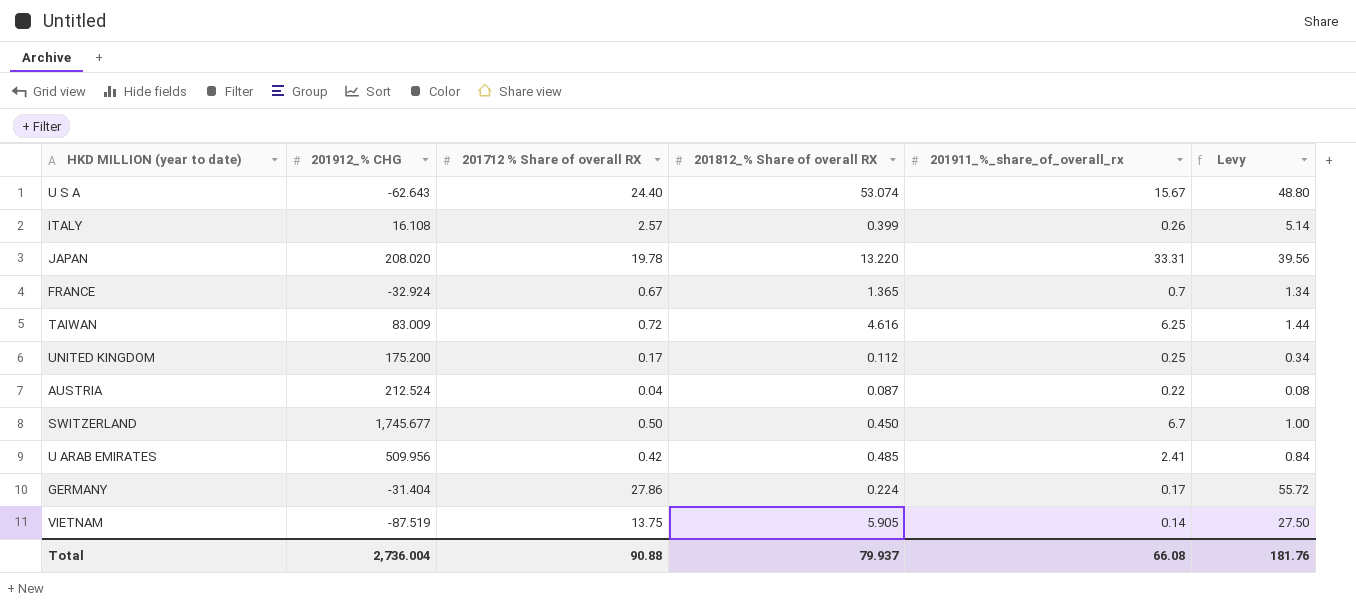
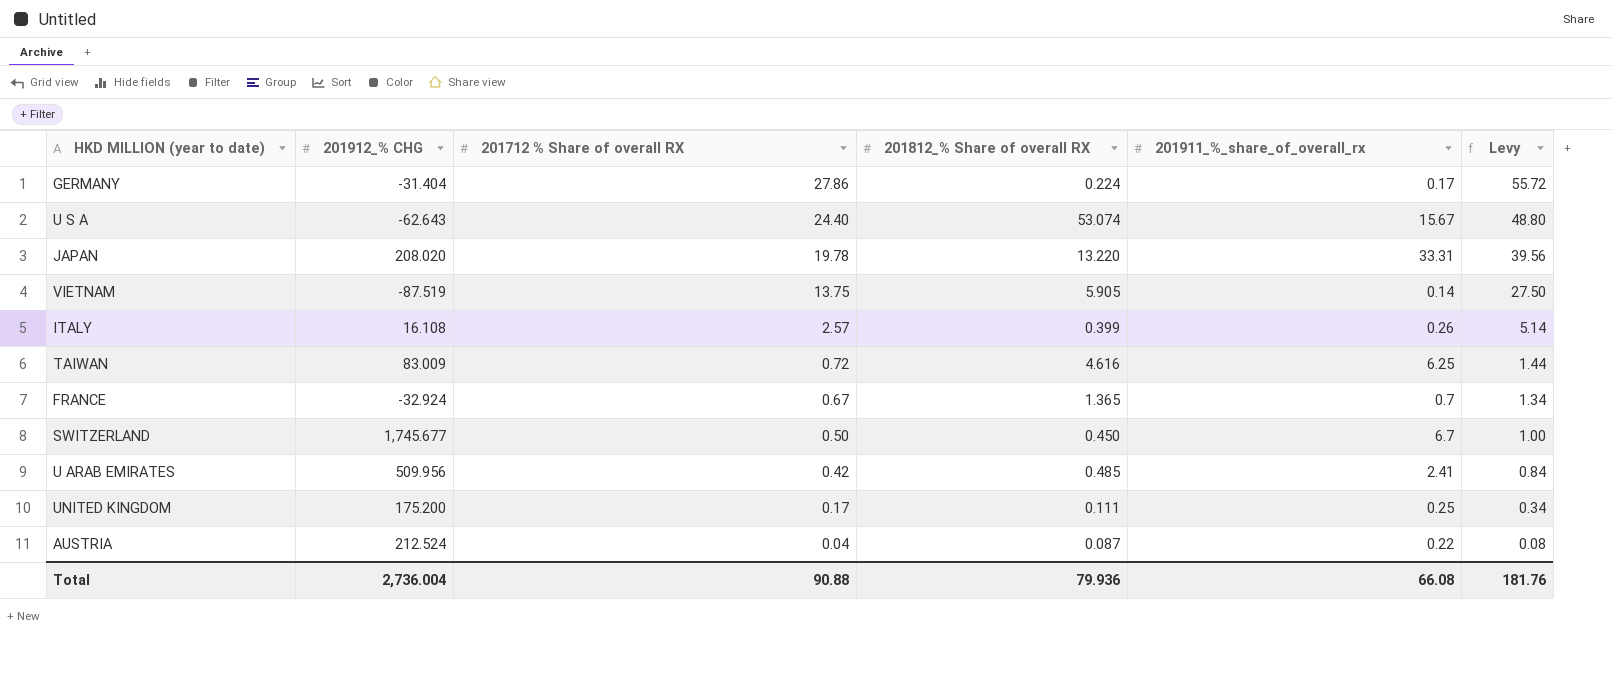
row order: none -> 201712 % Share of overall RX descending
UNITED KINGDOM | 201812_% Share of overall RX: 0.112 -> 0.111
Total | 201812_% Share of overall RX: 79.937 -> 79.936

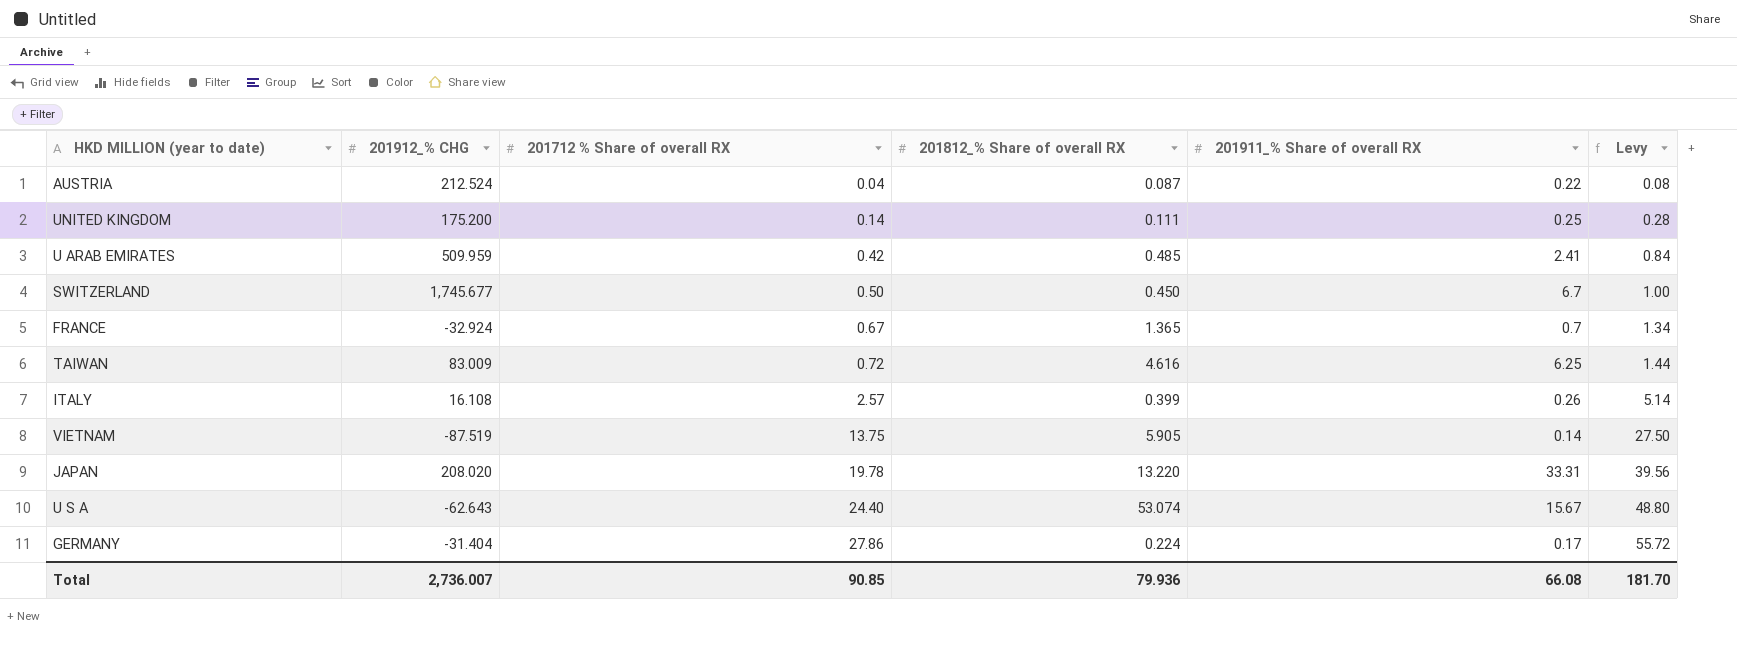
row order: 201712 % Share of overall RX descending -> 201712 % Share of overall RX ascending
column name: 201911_%_share_of_overall_rx -> 201911_% Share of overall RX
UNITED KINGDOM | 201712 % Share of overall RX: 0.17 -> 0.14
UNITED KINGDOM | Levy: 0.34 -> 0.28
U ARAB EMIRATES | 201912_% CHG: 509.956 -> 509.959
Total | 201912_% CHG: 2,736.004 -> 2,736.007
Total | 201712 % Share of overall RX: 90.88 -> 90.85
Total | Levy: 181.76 -> 181.70

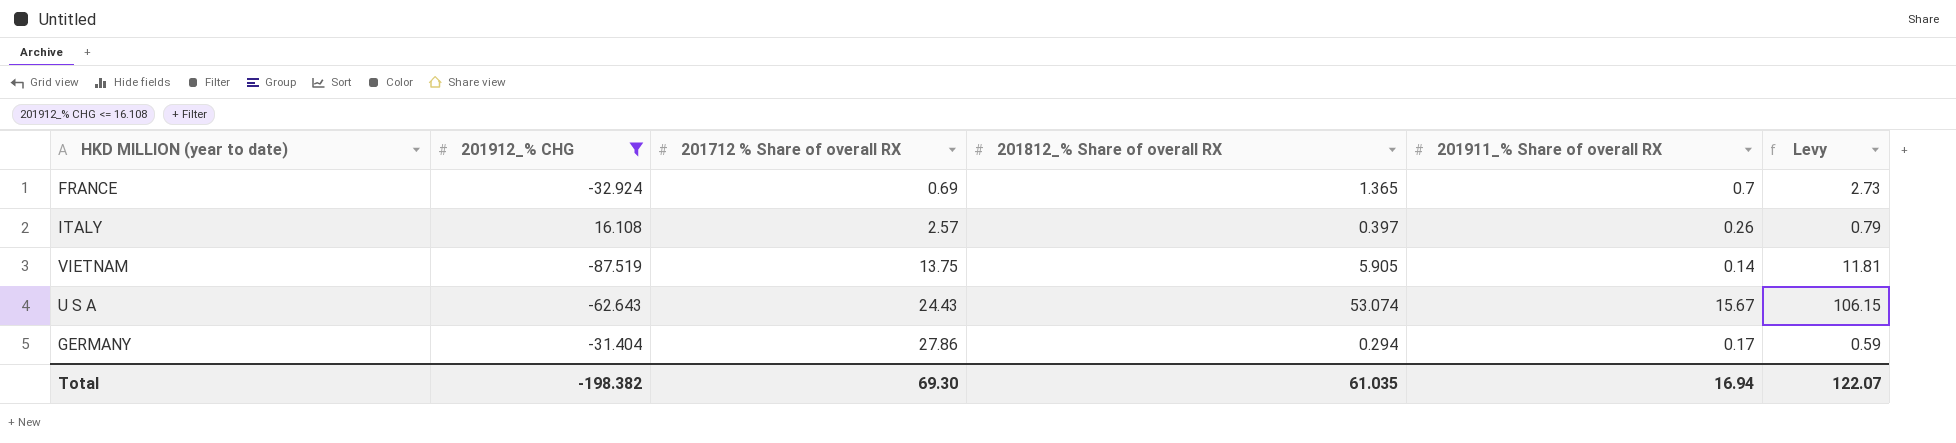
filter: none -> 201912_% CHG <= 16.108
column Levy | formula: [201712 % Share of overall RX] * 2 -> [201812_% Share of overall RX] * 2
FRANCE | 201712 % Share of overall RX: 0.67 -> 0.69
ITALY | 201812_% Share of overall RX: 0.399 -> 0.397
U S A | 201712 % Share of overall RX: 24.40 -> 24.43
GERMANY | 201812_% Share of overall RX: 0.224 -> 0.294
Total | 201912_% CHG: 2,736.007 -> -198.382
Total | 201712 % Share of overall RX: 90.85 -> 69.30
Total | 201812_% Share of overall RX: 79.936 -> 61.035
Total | 201911_% Share of overall RX: 66.08 -> 16.94
Total | Levy: 181.70 -> 122.07

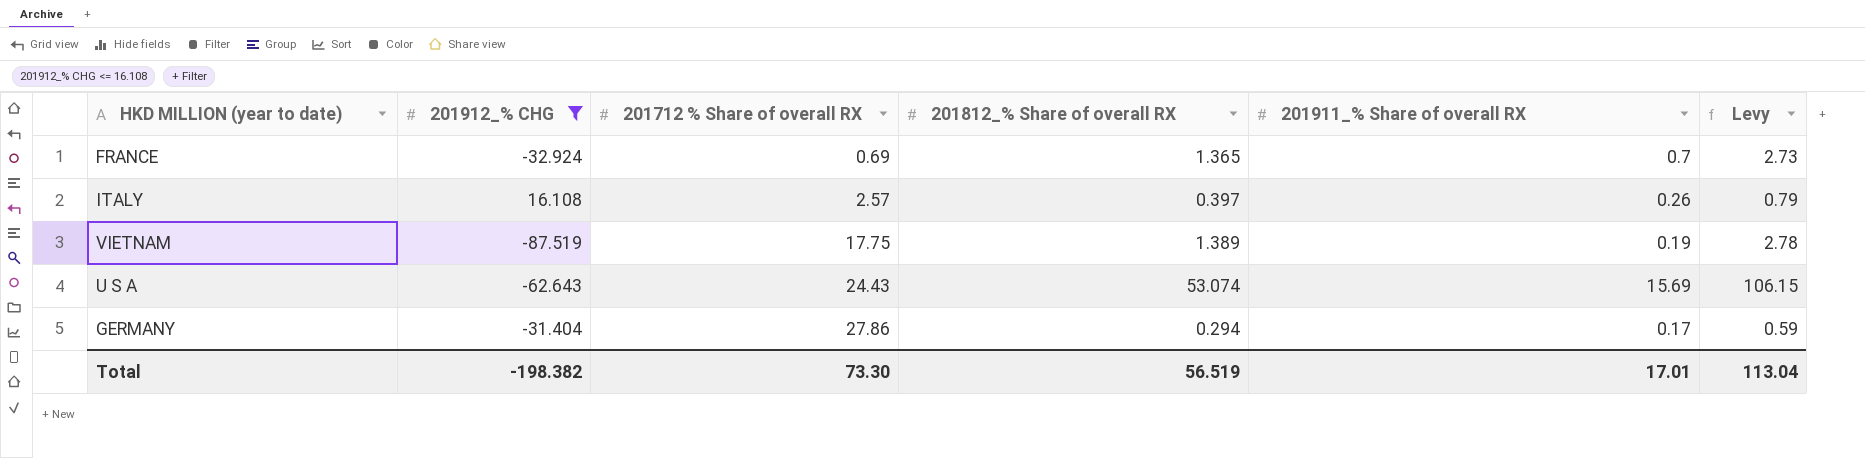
VIETNAM | 201712 % Share of overall RX: 13.75 -> 17.75
VIETNAM | 201812_% Share of overall RX: 5.905 -> 1.389
VIETNAM | 201911_% Share of overall RX: 0.14 -> 0.19
VIETNAM | Levy: 11.81 -> 2.78
U S A | 201911_% Share of overall RX: 15.67 -> 15.69
Total | 201712 % Share of overall RX: 69.30 -> 73.30
Total | 201812_% Share of overall RX: 61.035 -> 56.519
Total | 201911_% Share of overall RX: 16.94 -> 17.01
Total | Levy: 122.07 -> 113.04

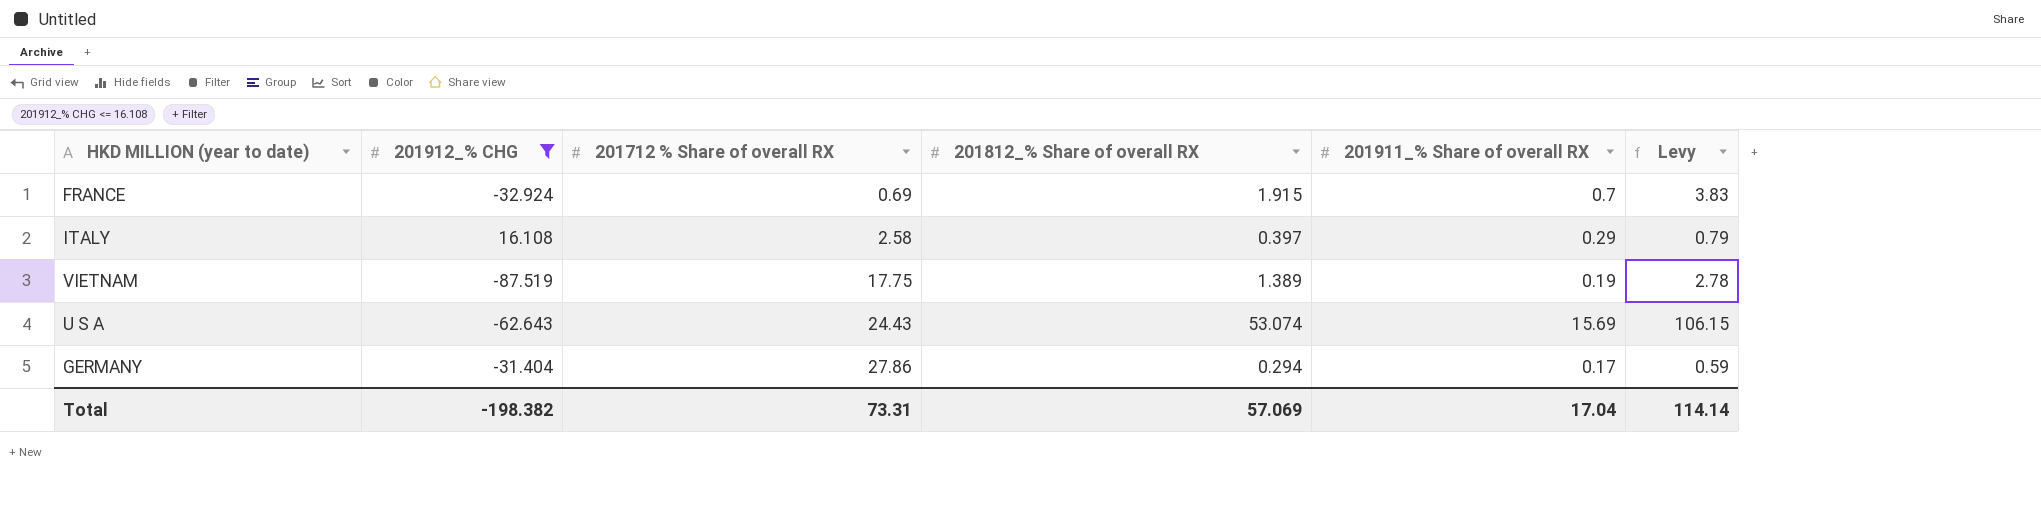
FRANCE | 201812_% Share of overall RX: 1.365 -> 1.915
FRANCE | Levy: 2.73 -> 3.83
ITALY | 201712 % Share of overall RX: 2.57 -> 2.58
ITALY | 201911_% Share of overall RX: 0.26 -> 0.29
Total | 201712 % Share of overall RX: 73.30 -> 73.31
Total | 201812_% Share of overall RX: 56.519 -> 57.069
Total | 201911_% Share of overall RX: 17.01 -> 17.04
Total | Levy: 113.04 -> 114.14

